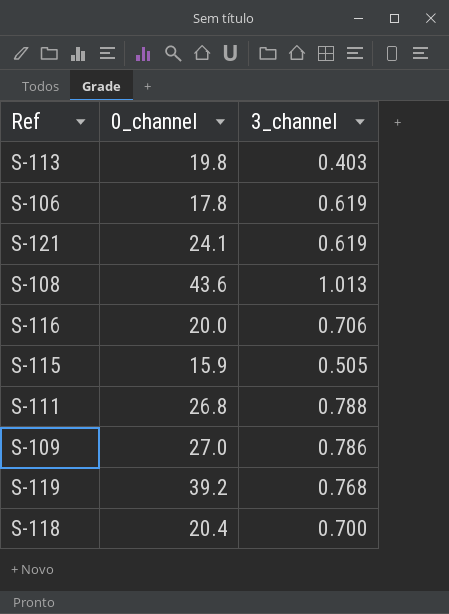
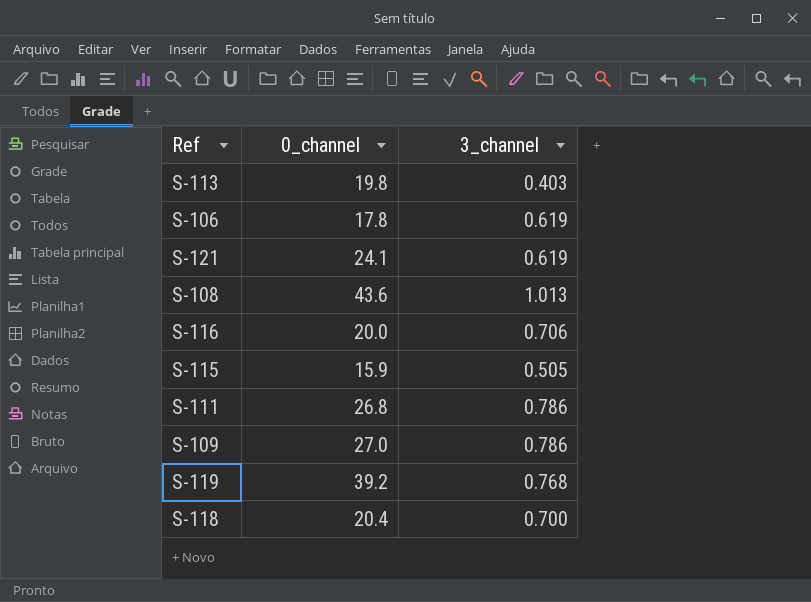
S-111 | 3_channel: 0.788 -> 0.786

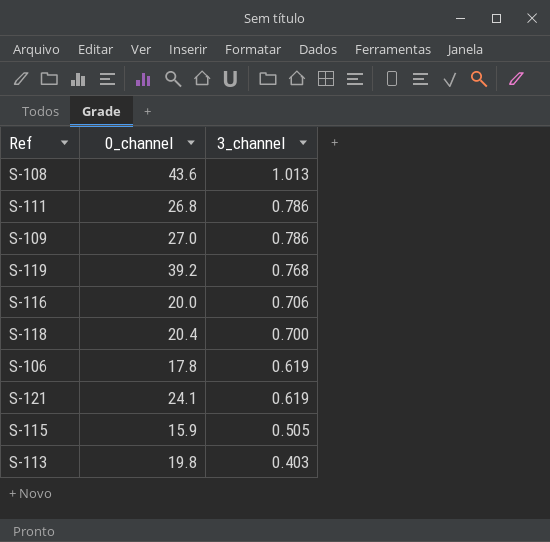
row order: none -> 3_channel descending

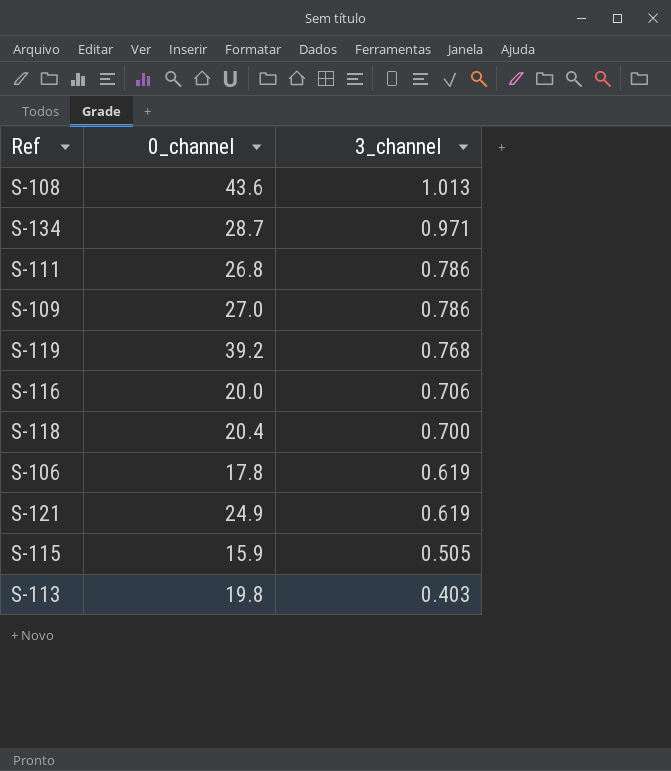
row S-134: none -> 28.7 | 0.971
S-121 | 0_channel: 24.1 -> 24.9

